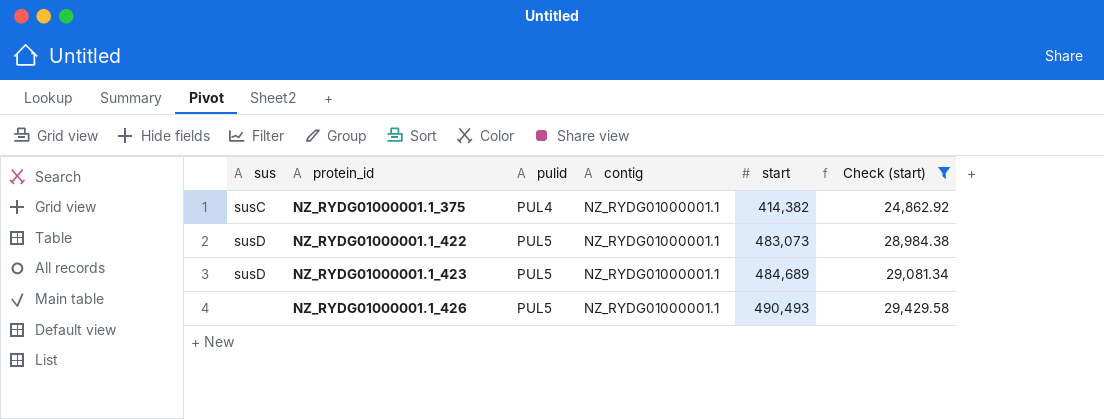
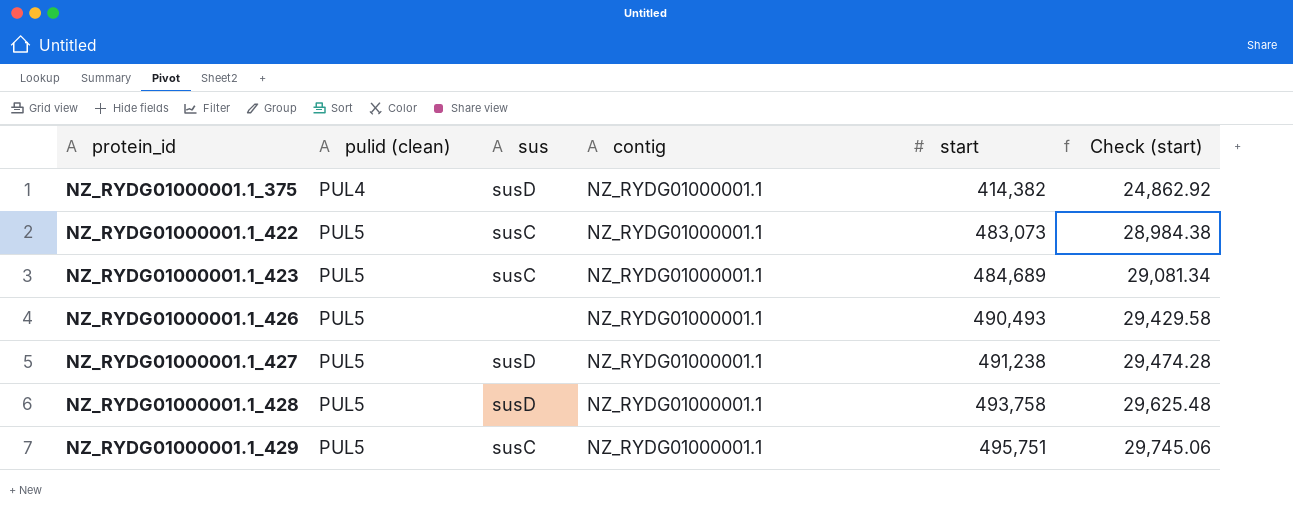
filter: Check (start) <= 29,429.58 -> none
column name: pulid -> pulid (clean)
column sus | position: 1 -> 3
NZ_RYDG01000001.1_375 | sus: susC -> susD
NZ_RYDG01000001.1_422 | sus: susD -> susC
NZ_RYDG01000001.1_423 | sus: susD -> susC

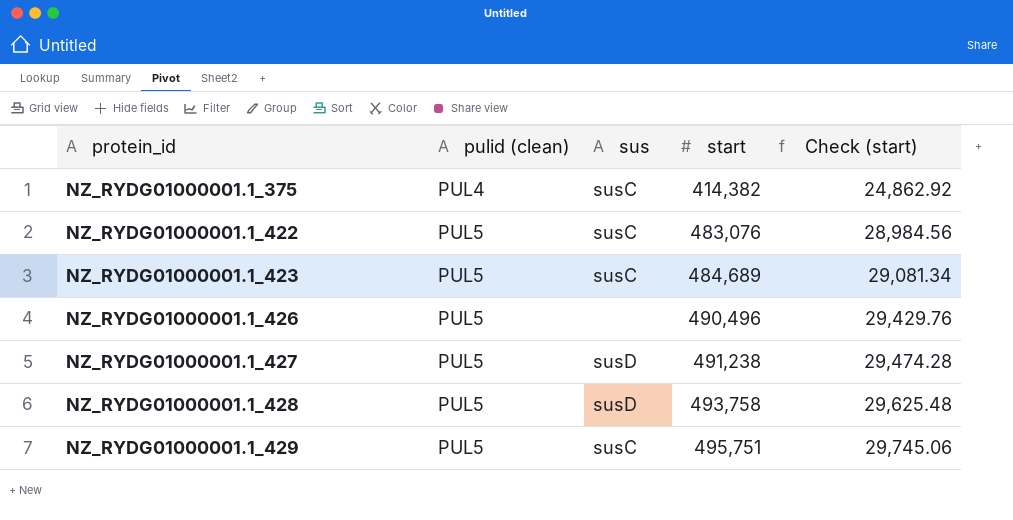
column contig | position: 4 -> none
NZ_RYDG01000001.1_375 | sus: susD -> susC
NZ_RYDG01000001.1_422 | start: 483,073 -> 483,076
NZ_RYDG01000001.1_422 | Check (start): 28,984.38 -> 28,984.56
NZ_RYDG01000001.1_426 | start: 490,493 -> 490,496
NZ_RYDG01000001.1_426 | Check (start): 29,429.58 -> 29,429.76

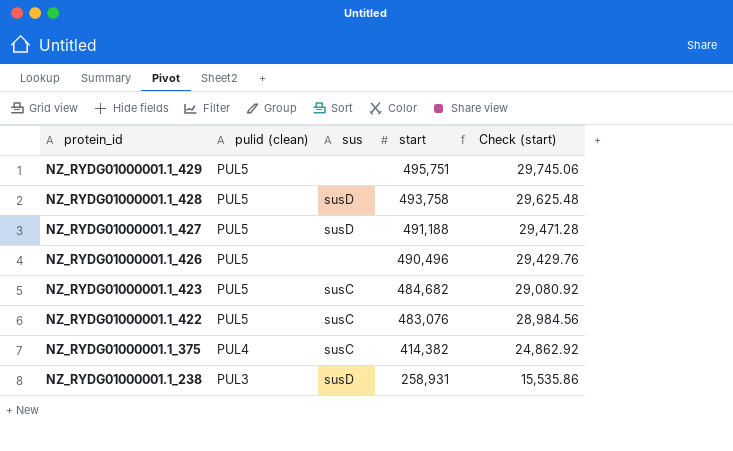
row order: protein_id ascending -> protein_id descending
NZ_RYDG01000001.1_429 | sus: susC -> none
NZ_RYDG01000001.1_427 | start: 491,238 -> 491,188
NZ_RYDG01000001.1_427 | Check (start): 29,474.28 -> 29,471.28
NZ_RYDG01000001.1_423 | start: 484,689 -> 484,682
NZ_RYDG01000001.1_423 | Check (start): 29,081.34 -> 29,080.92
row NZ_RYDG01000001.1_238: none -> PUL3 | susD | 258,931 | 15,535.86

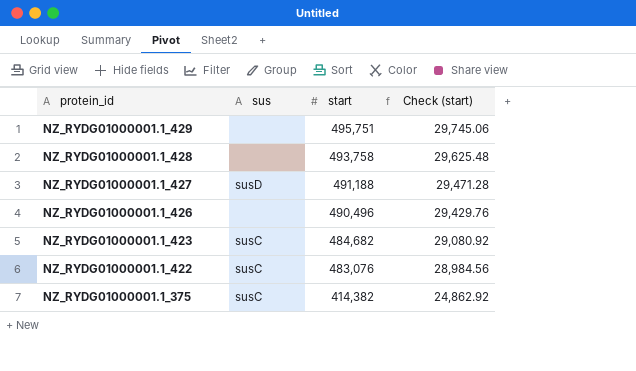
column pulid (clean) | position: 2 -> none
row NZ_RYDG01000001.1_238: PUL3 | susD | 258,931 | 15,535.86 -> none
NZ_RYDG01000001.1_428 | sus: susD -> none

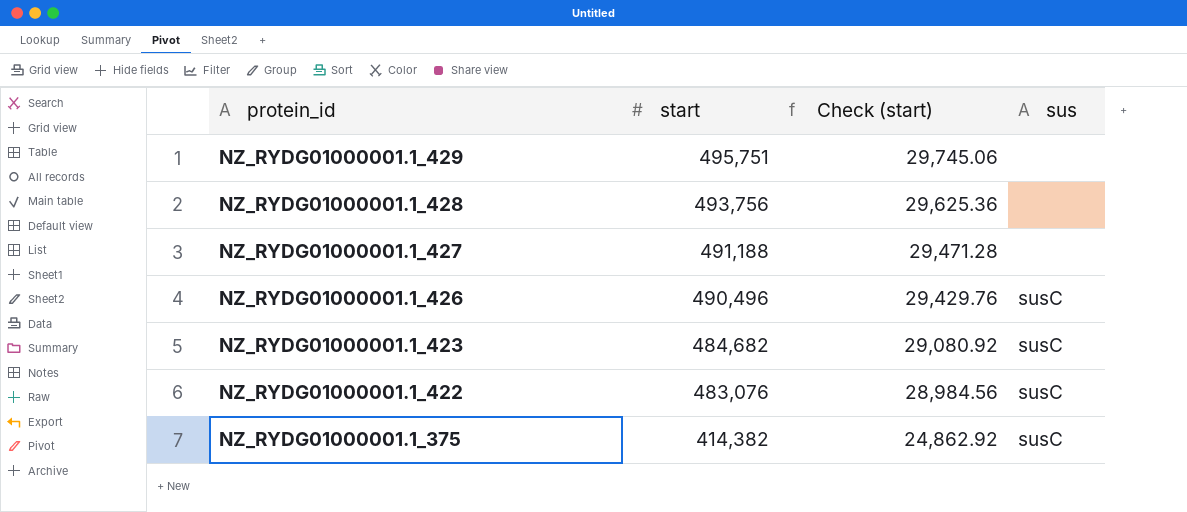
column sus | position: 2 -> 4
NZ_RYDG01000001.1_428 | start: 493,758 -> 493,756
NZ_RYDG01000001.1_428 | Check (start): 29,625.48 -> 29,625.36
NZ_RYDG01000001.1_427 | sus: susD -> none
NZ_RYDG01000001.1_426 | sus: none -> susC

